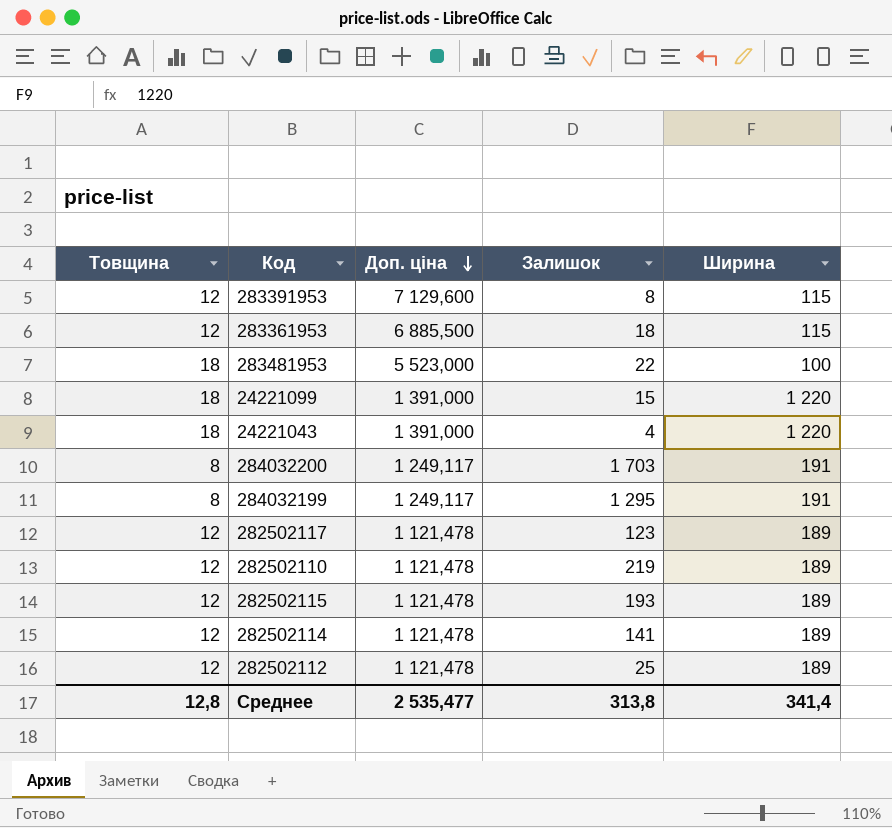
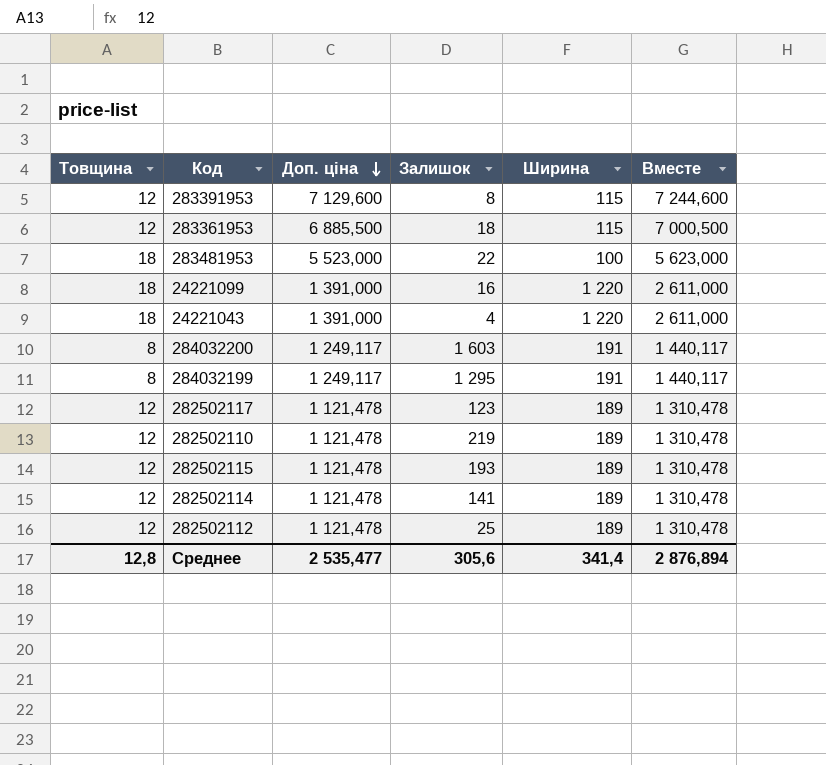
column Вместе | formula: none -> [Доп. ціна] + [Ширина]
24221099 | Залишок: 15 -> 16
284032200 | Залишок: 1 703 -> 1 603
Среднее | Залишок: 313,8 -> 305,6

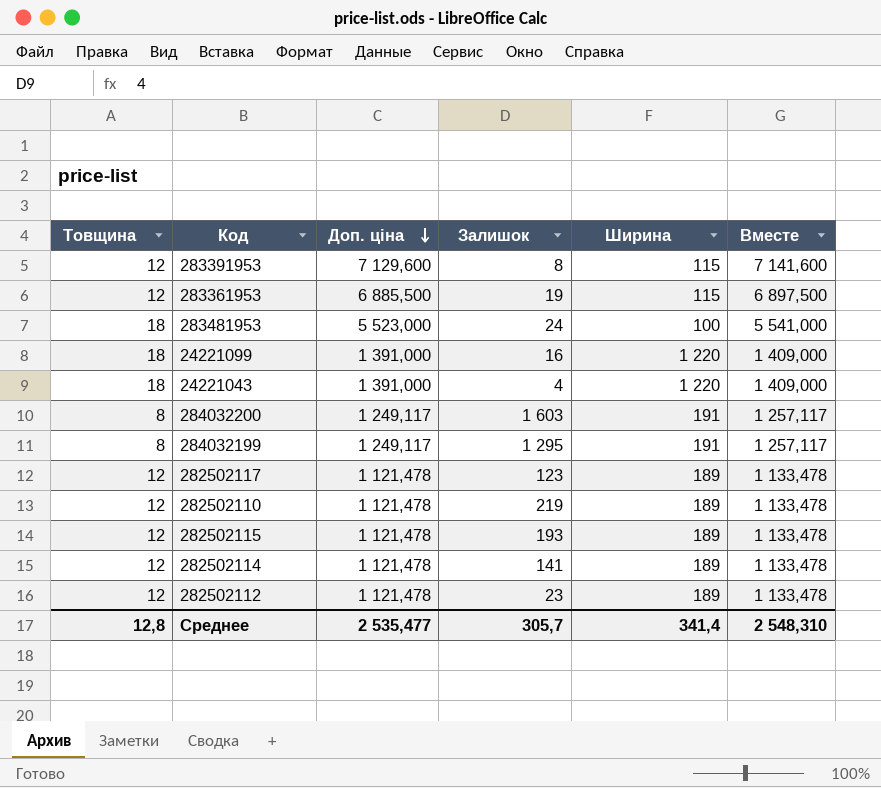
column Вместе | formula: [Доп. ціна] + [Ширина] -> [Товщина] + [Доп. ціна]
283361953 | Залишок: 18 -> 19
283481953 | Залишок: 22 -> 24
282502112 | Залишок: 25 -> 23
Среднее | Залишок: 305,6 -> 305,7
Среднее | Вместе: 2 876,894 -> 2 548,310

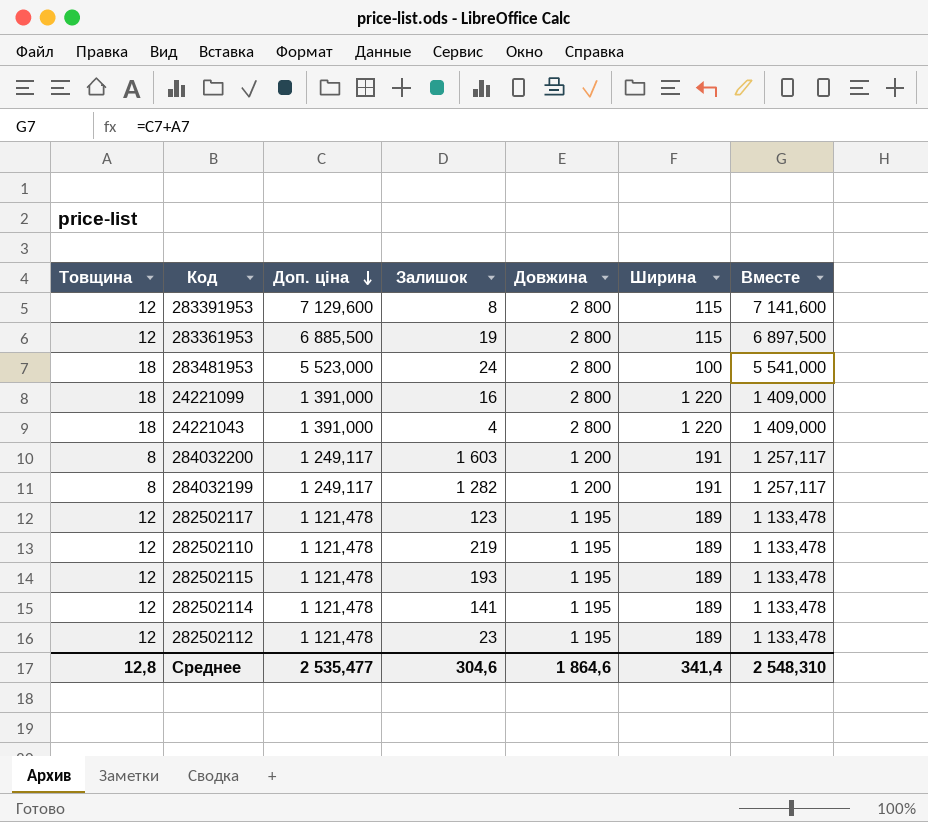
column Довжина | position: none -> 5
284032199 | Залишок: 1 295 -> 1 282
Среднее | Залишок: 305,7 -> 304,6

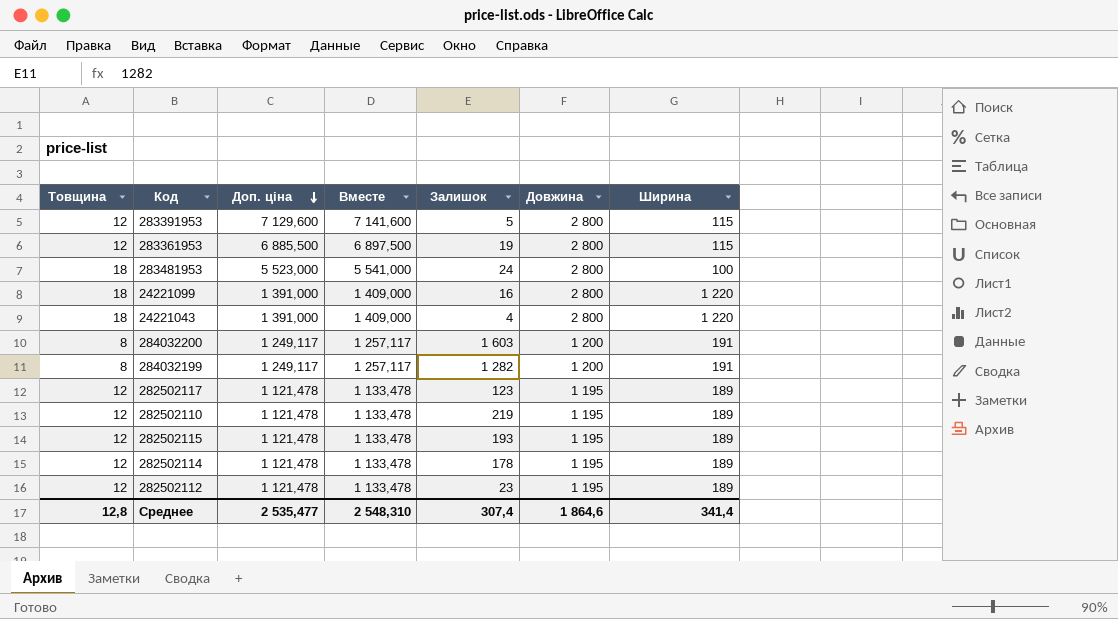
column Вместе | position: 7 -> 4
283391953 | Залишок: 8 -> 5
282502114 | Залишок: 141 -> 178
Среднее | Залишок: 304,6 -> 307,4

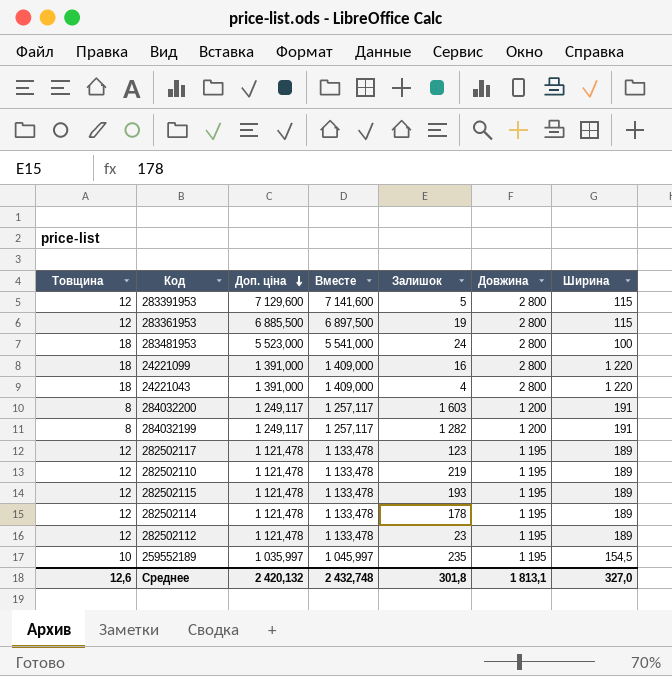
row 259552189: none -> 10 | 1 035,997 | 1 045,997 | 235 | 1 195 | 154,5
Среднее | Товщина: 12,8 -> 12,6
Среднее | Доп. ціна: 2 535,477 -> 2 420,132
Среднее | Вместе: 2 548,310 -> 2 432,748
Среднее | Залишок: 307,4 -> 301,8
Среднее | Довжина: 1 864,6 -> 1 813,1
Среднее | Ширина: 341,4 -> 327,0

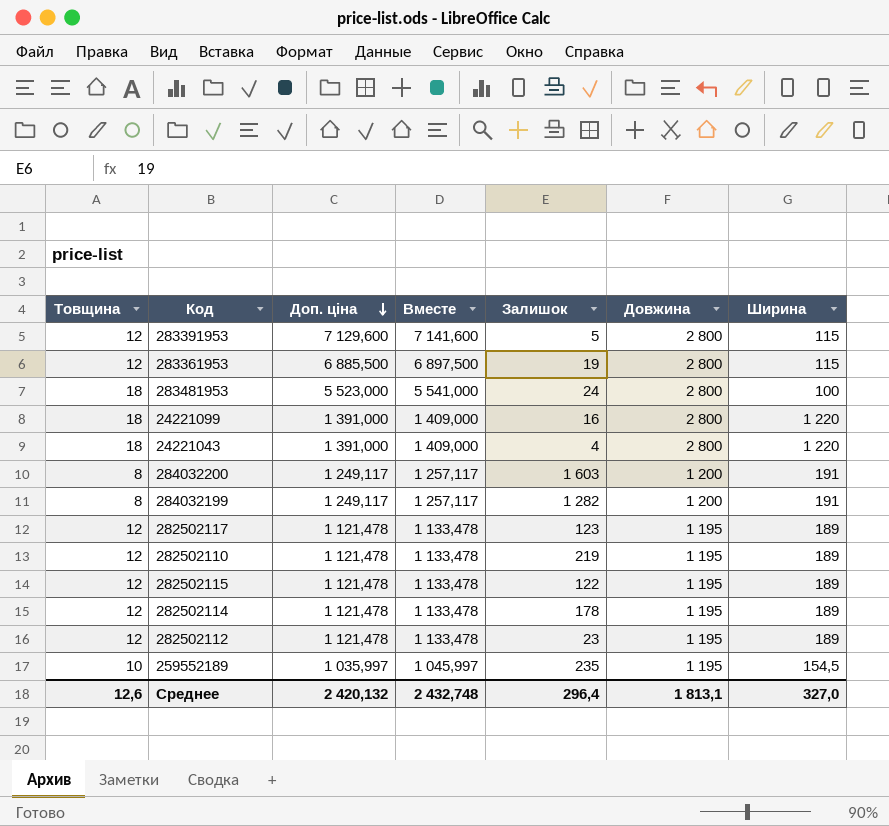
282502115 | Залишок: 193 -> 122
Среднее | Залишок: 301,8 -> 296,4

